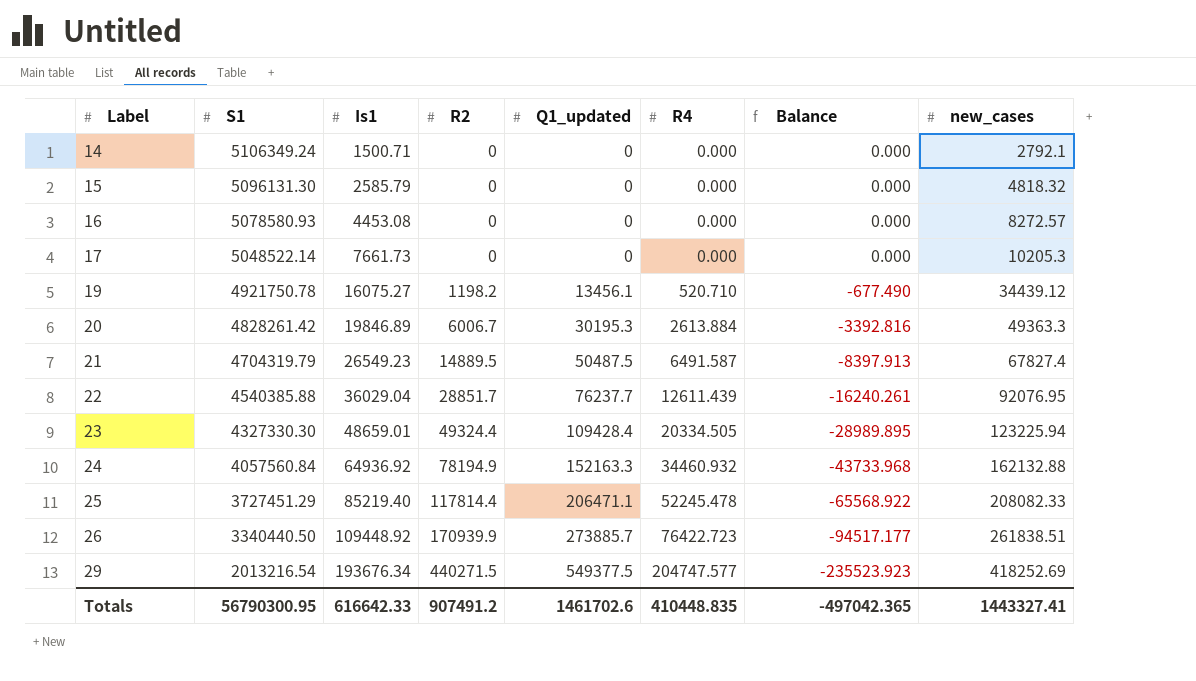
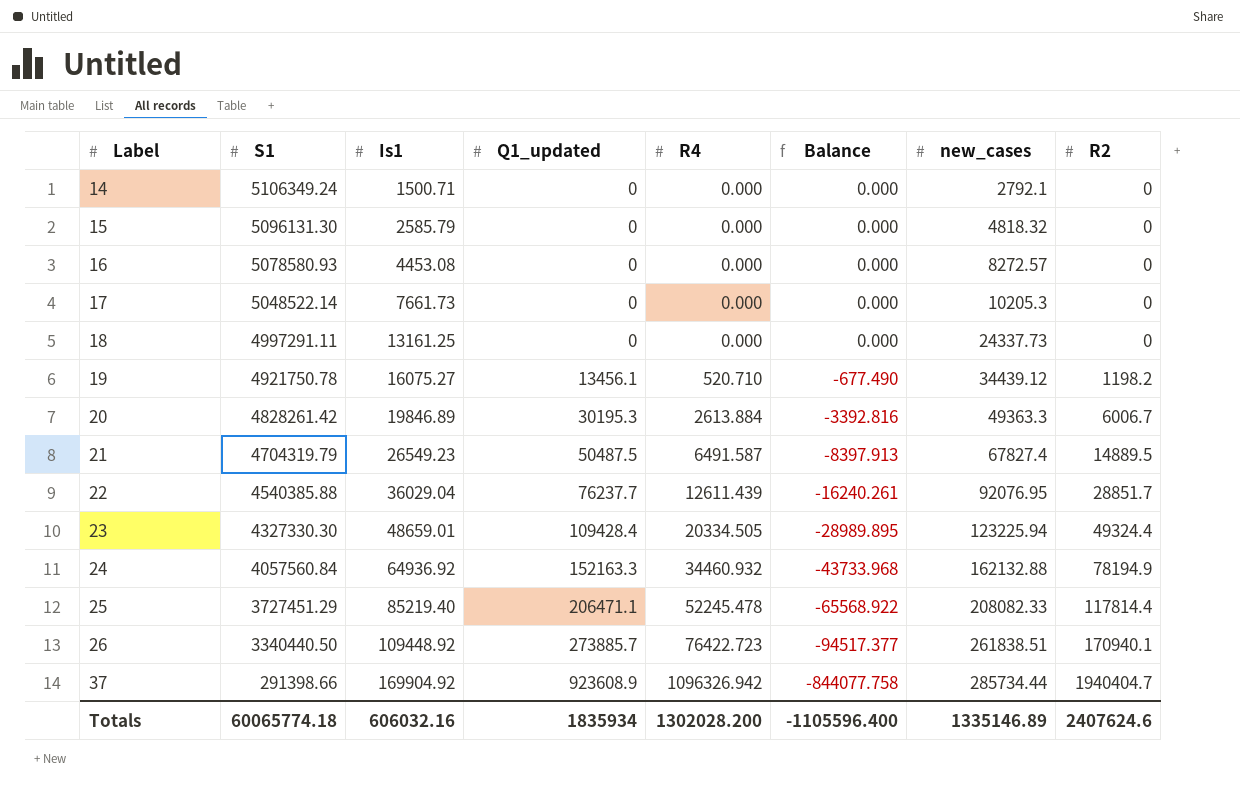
column R2 | position: 4 -> 8
row 29: 2013216.54 | 193676.34 | 440271.5 | 549377.5 | 204747.577 | -235523.923 | 418252.69 -> none
row 18: none -> 4997291.11 | 13161.25 | 0 | 0.000 | 0.000 | 24337.73 | 0
26 | Balance: -94517.177 -> -94517.377
26 | R2: 170939.9 -> 170940.1
row 37: none -> 291398.66 | 169904.92 | 923608.9 | 1096326.942 | -844077.758 | 285734.44 | 1940404.7
Totals | S1: 56790300.95 -> 60065774.18
Totals | Is1: 616642.33 -> 606032.16
Totals | Q1_updated: 1461702.6 -> 1835934
Totals | R4: 410448.835 -> 1302028.200
Totals | Balance: -497042.365 -> -1105596.400
Totals | new_cases: 1443327.41 -> 1335146.89
Totals | R2: 907491.2 -> 2407624.6

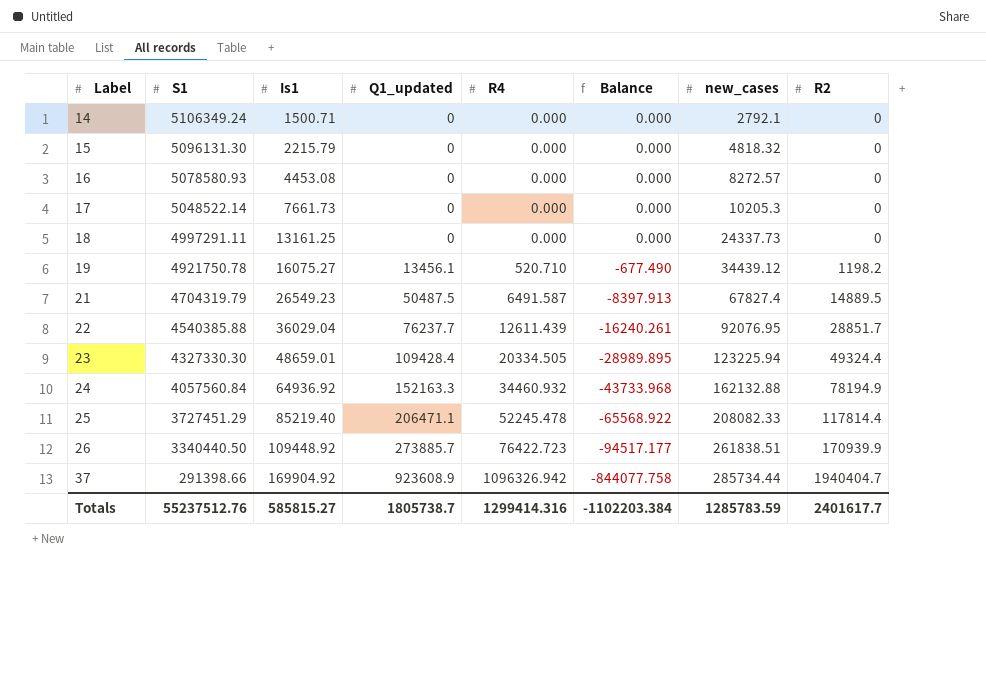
row 20: 4828261.42 | 19846.89 | 30195.3 | 2613.884 | -3392.816 | 49363.3 | 6006.7 -> none
15 | Is1: 2585.79 -> 2215.79
26 | Balance: -94517.377 -> -94517.177
26 | R2: 170940.1 -> 170939.9
Totals | S1: 60065774.18 -> 55237512.76
Totals | Is1: 606032.16 -> 585815.27
Totals | Q1_updated: 1835934 -> 1805738.7
Totals | R4: 1302028.200 -> 1299414.316
Totals | Balance: -1105596.400 -> -1102203.384
Totals | new_cases: 1335146.89 -> 1285783.59
Totals | R2: 2407624.6 -> 2401617.7

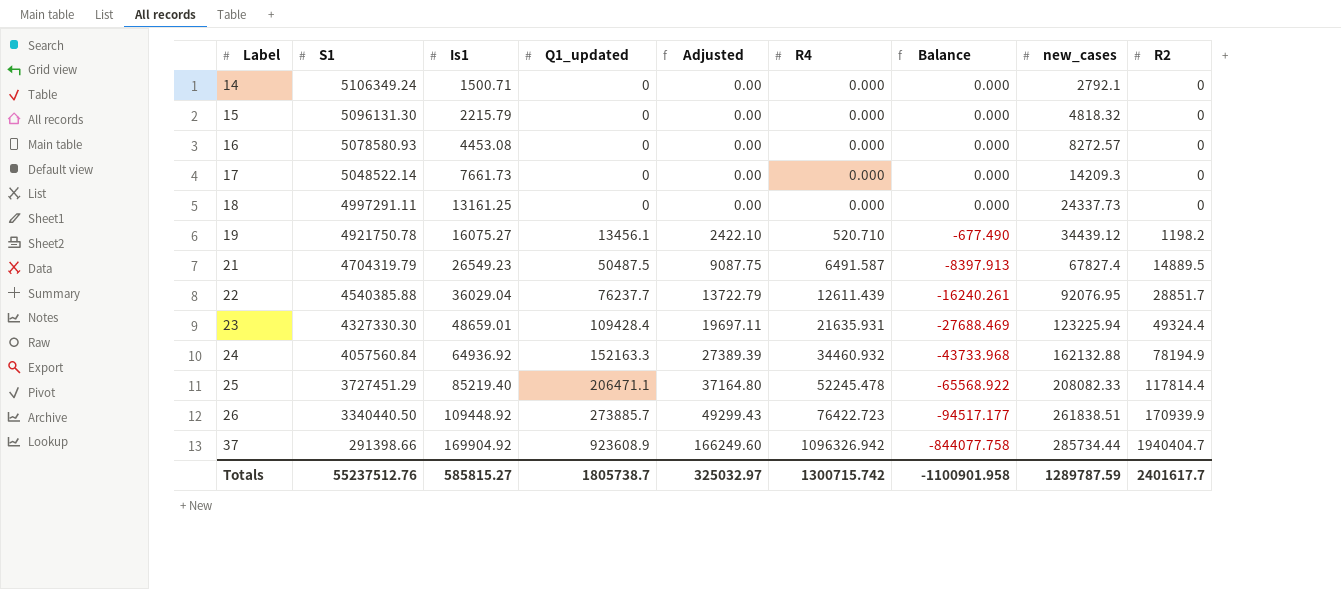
column Adjusted | formula: none -> [Q1_updated] * 0.18
17 | new_cases: 10205.3 -> 14209.3
23 | R4: 20334.505 -> 21635.931
23 | Balance: -28989.895 -> -27688.469
Totals | R4: 1299414.316 -> 1300715.742
Totals | Balance: -1102203.384 -> -1100901.958
Totals | new_cases: 1285783.59 -> 1289787.59

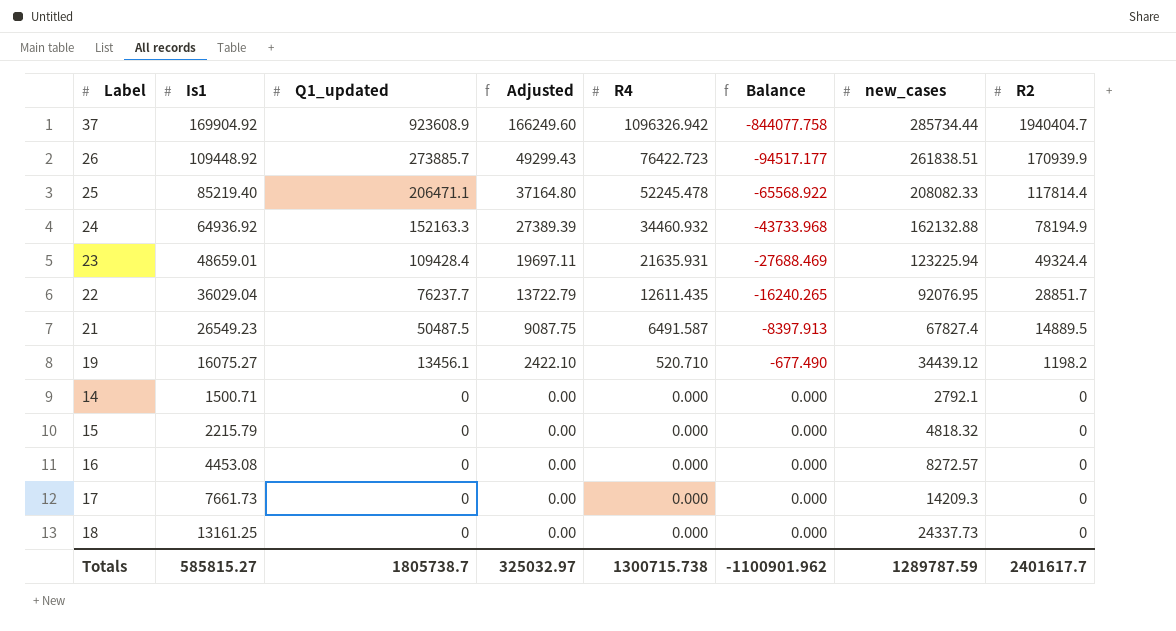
row order: Label ascending -> Q1_updated descending
column S1 | position: 2 -> none
22 | R4: 12611.439 -> 12611.435
22 | Balance: -16240.261 -> -16240.265
Totals | R4: 1300715.742 -> 1300715.738
Totals | Balance: -1100901.958 -> -1100901.962

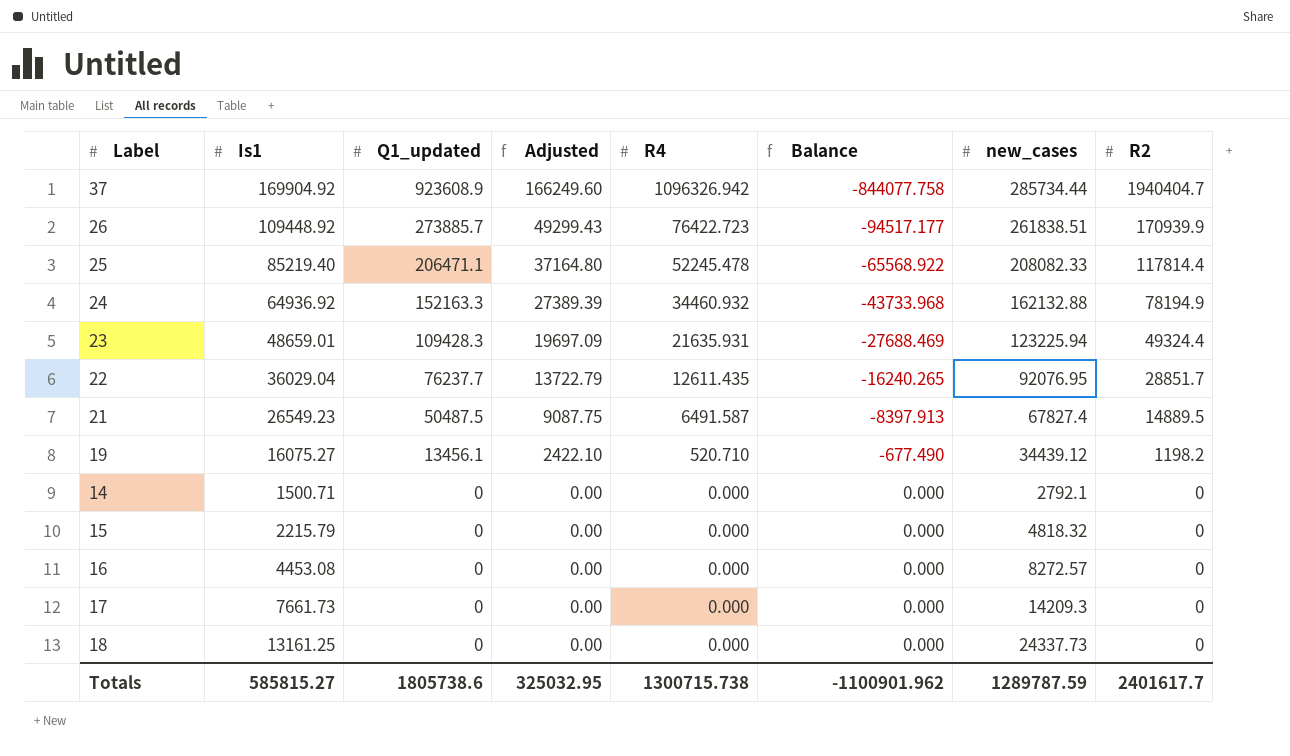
23 | Q1_updated: 109428.4 -> 109428.3
23 | Adjusted: 19697.11 -> 19697.09
Totals | Q1_updated: 1805738.7 -> 1805738.6
Totals | Adjusted: 325032.97 -> 325032.95

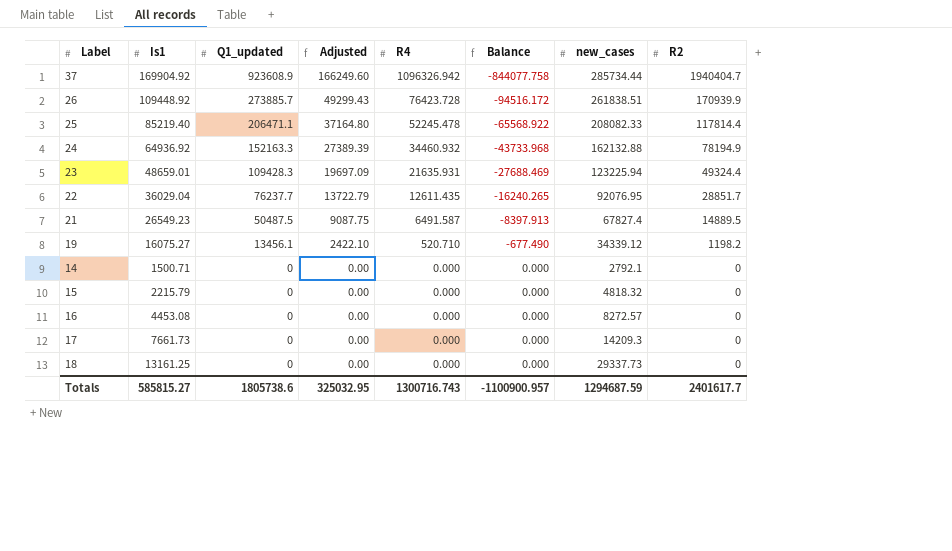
26 | R4: 76422.723 -> 76423.728
26 | Balance: -94517.177 -> -94516.172
19 | new_cases: 34439.12 -> 34339.12
18 | new_cases: 24337.73 -> 29337.73
Totals | R4: 1300715.738 -> 1300716.743
Totals | Balance: -1100901.962 -> -1100900.957
Totals | new_cases: 1289787.59 -> 1294687.59

